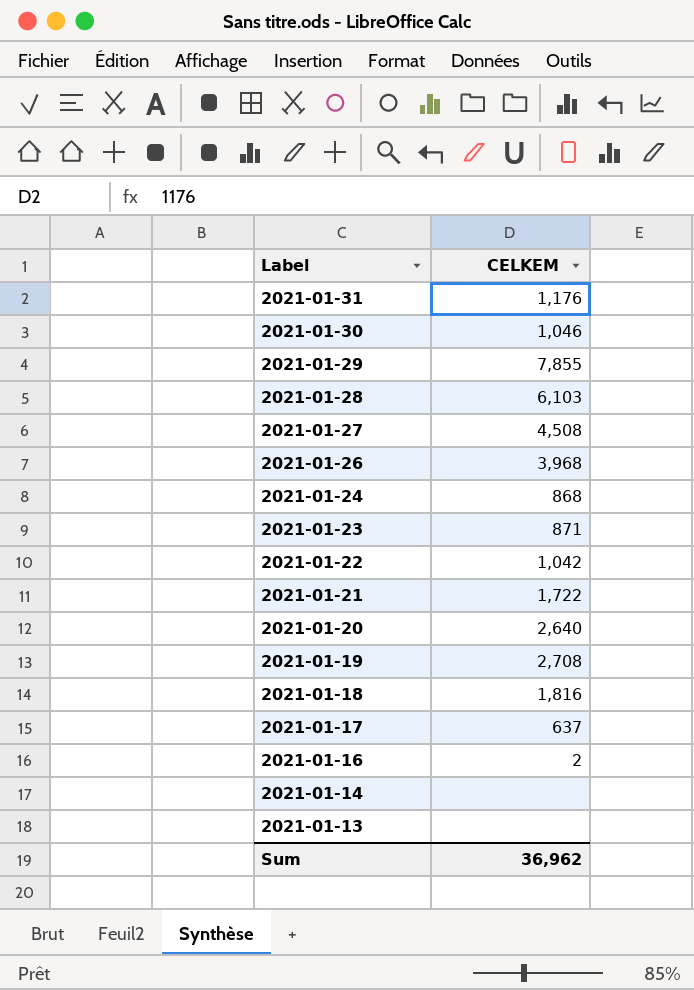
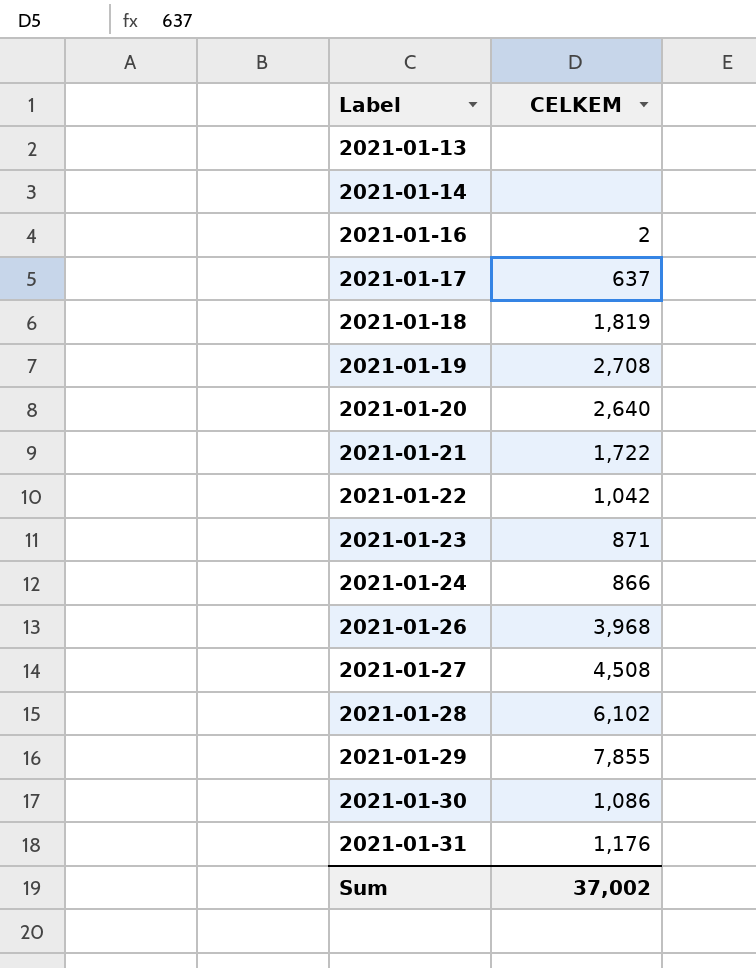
row order: Label descending -> Label ascending
2021-01-18 | CELKEM: 1,816 -> 1,819
2021-01-24 | CELKEM: 868 -> 866
2021-01-28 | CELKEM: 6,103 -> 6,102
2021-01-30 | CELKEM: 1,046 -> 1,086
Sum | CELKEM: 36,962 -> 37,002

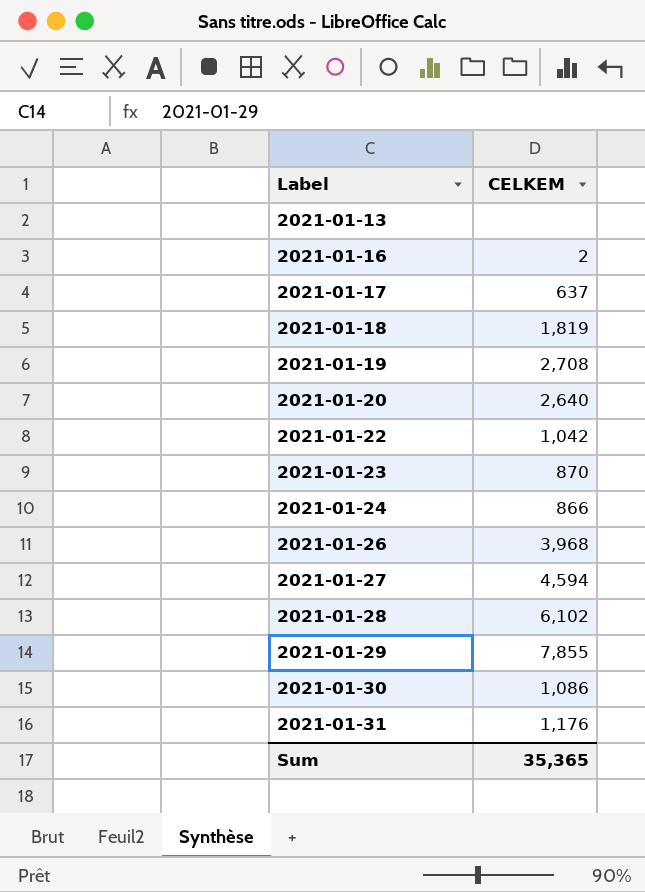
row 2021-01-14: none -> none
row 2021-01-21: 1,722 -> none
2021-01-23 | CELKEM: 871 -> 870
2021-01-27 | CELKEM: 4,508 -> 4,594
Sum | CELKEM: 37,002 -> 35,365

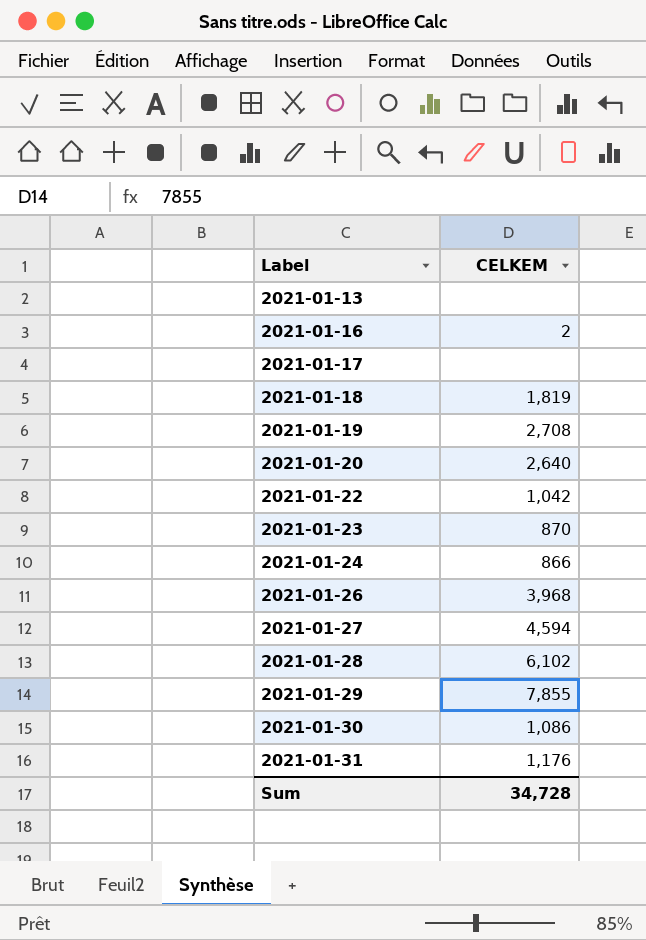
2021-01-17 | CELKEM: 637 -> none
Sum | CELKEM: 35,365 -> 34,728

